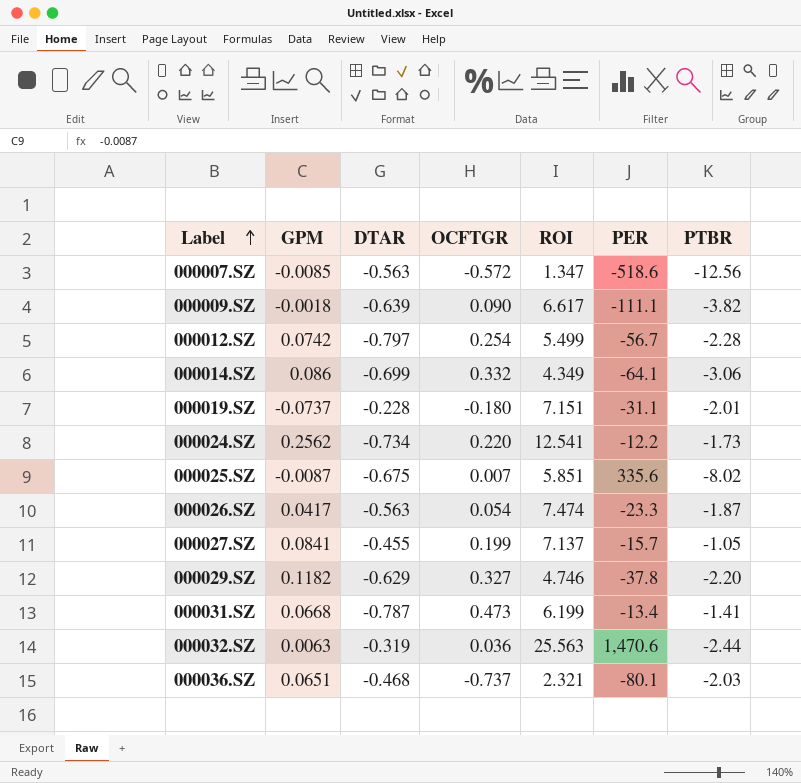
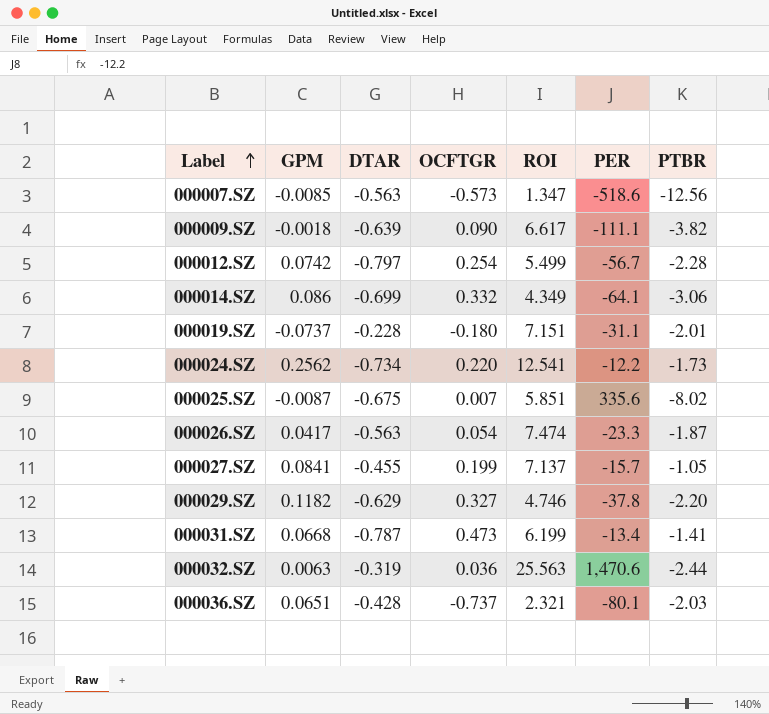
000007.SZ | OCFTGR: -0.572 -> -0.573
000036.SZ | DTAR: -0.468 -> -0.428

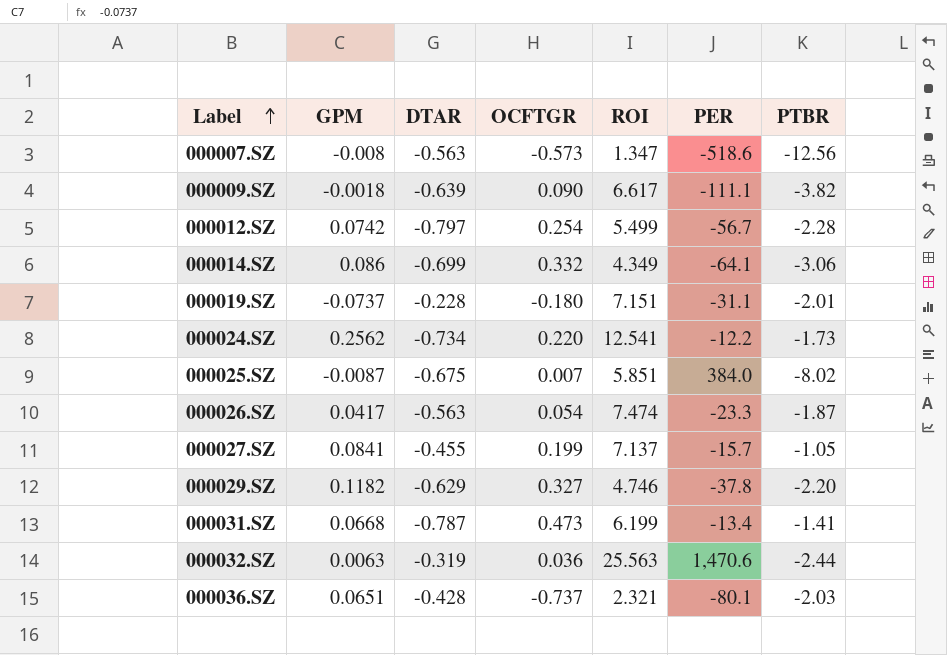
000007.SZ | GPM: -0.0085 -> -0.008
000025.SZ | PER: 335.6 -> 384.0

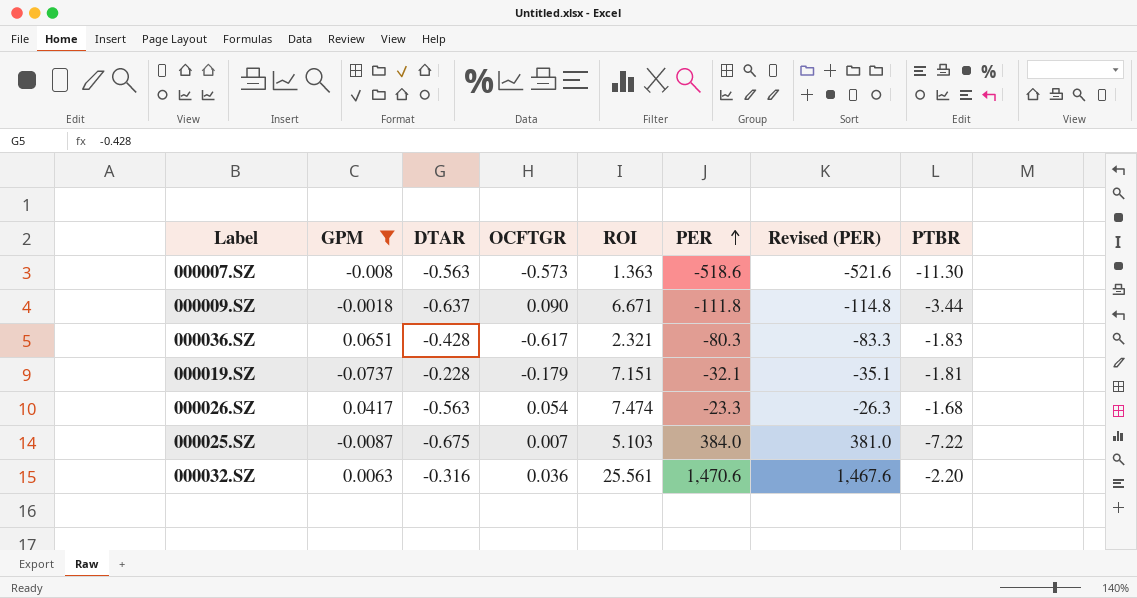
filter: none -> GPM <= 0.0651
row order: Label ascending -> PER ascending
column Revised (PER) | formula: none -> [PER] - 3
000007.SZ | ROI: 1.347 -> 1.363
000007.SZ | PTBR: -12.56 -> -11.30
000009.SZ | DTAR: -0.639 -> -0.637
000009.SZ | ROI: 6.617 -> 6.671
000009.SZ | PER: -111.1 -> -111.8
000009.SZ | PTBR: -3.82 -> -3.44
000036.SZ | OCFTGR: -0.737 -> -0.617
000036.SZ | PER: -80.1 -> -80.3
000036.SZ | PTBR: -2.03 -> -1.83
000019.SZ | OCFTGR: -0.180 -> -0.179
000019.SZ | PER: -31.1 -> -32.1
000019.SZ | PTBR: -2.01 -> -1.81
000026.SZ | PTBR: -1.87 -> -1.68
000025.SZ | ROI: 5.851 -> 5.103
000025.SZ | PTBR: -8.02 -> -7.22
000032.SZ | DTAR: -0.319 -> -0.316
000032.SZ | ROI: 25.563 -> 25.561
000032.SZ | PTBR: -2.44 -> -2.20

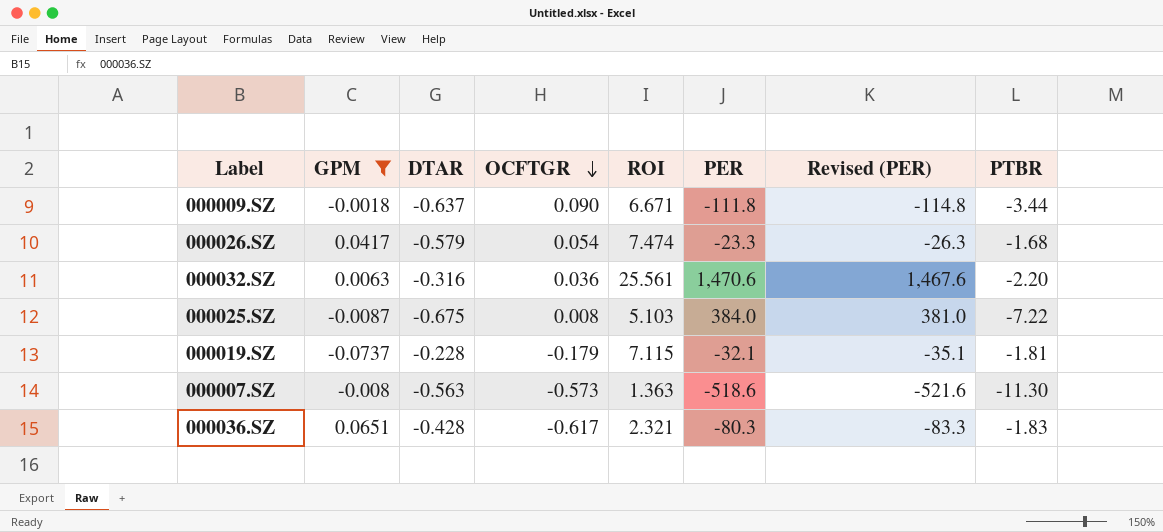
row order: PER ascending -> OCFTGR descending
000026.SZ | DTAR: -0.563 -> -0.579
000025.SZ | OCFTGR: 0.007 -> 0.008
000019.SZ | ROI: 7.151 -> 7.115

